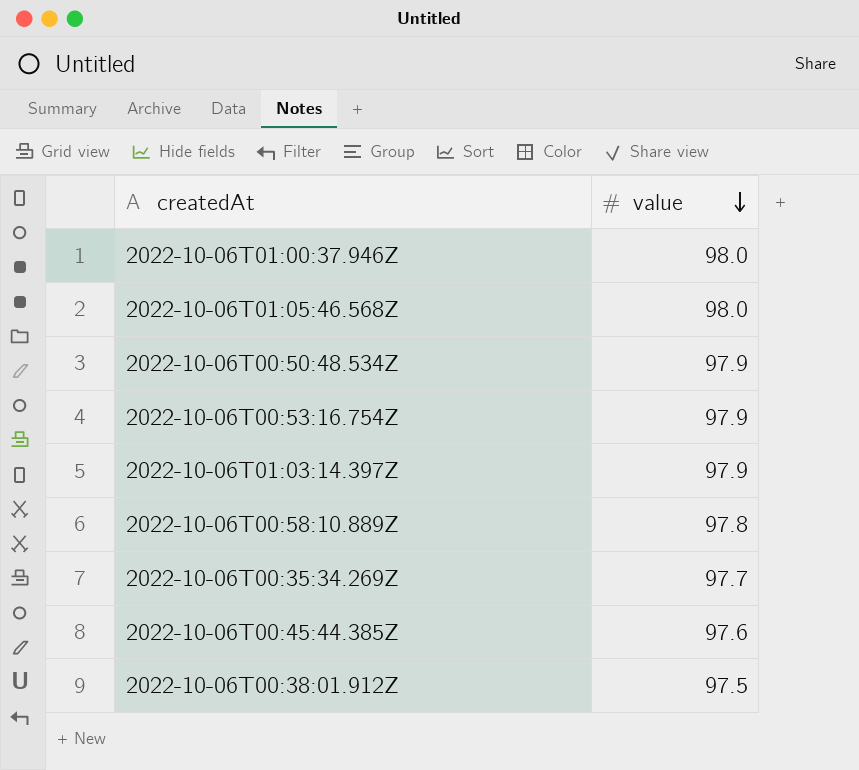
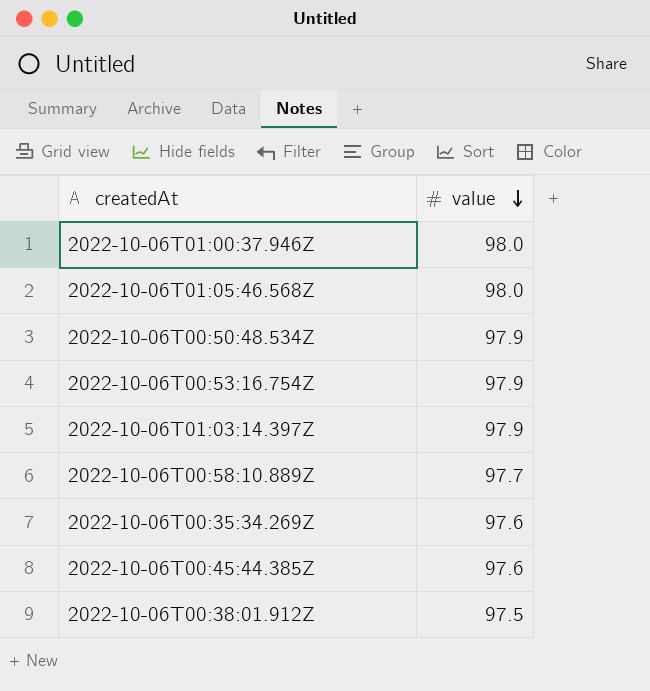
2022-10-06T00:58:10.889Z | value: 97.8 -> 97.7
2022-10-06T00:35:34.269Z | value: 97.7 -> 97.6

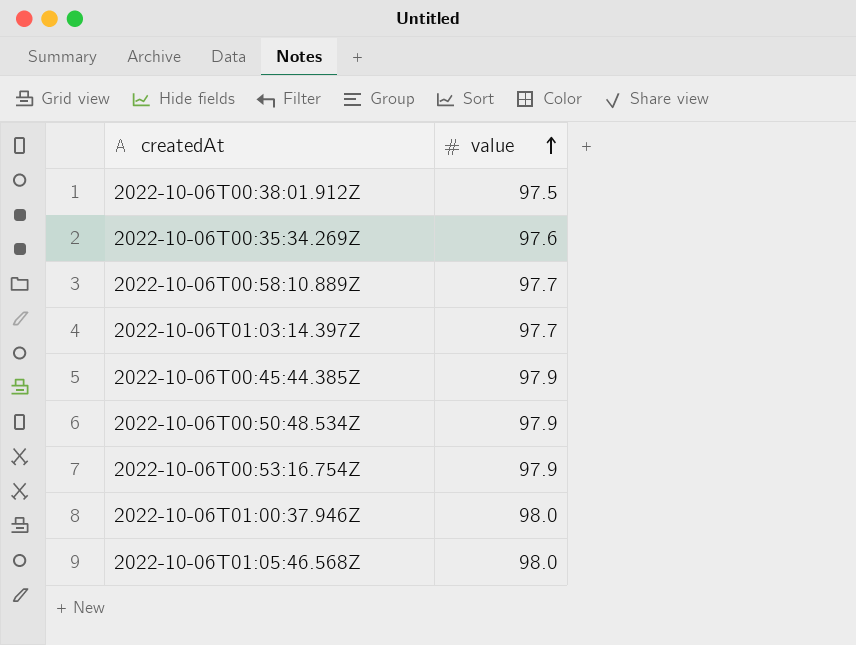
row order: value descending -> value ascending
2022-10-06T01:03:14.397Z | value: 97.9 -> 97.7
2022-10-06T00:45:44.385Z | value: 97.6 -> 97.9

